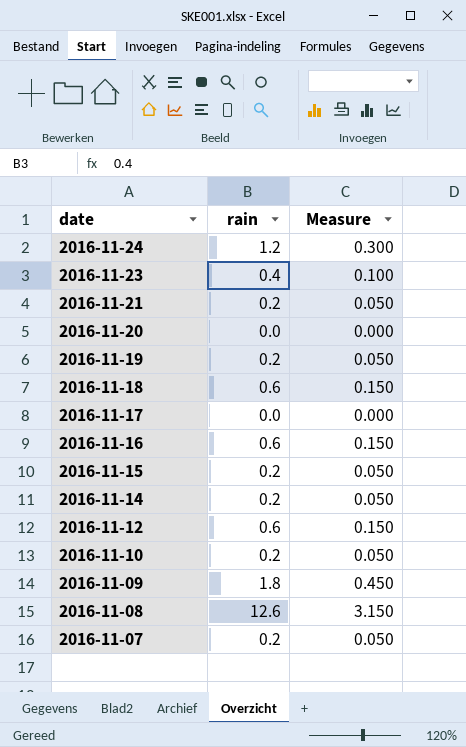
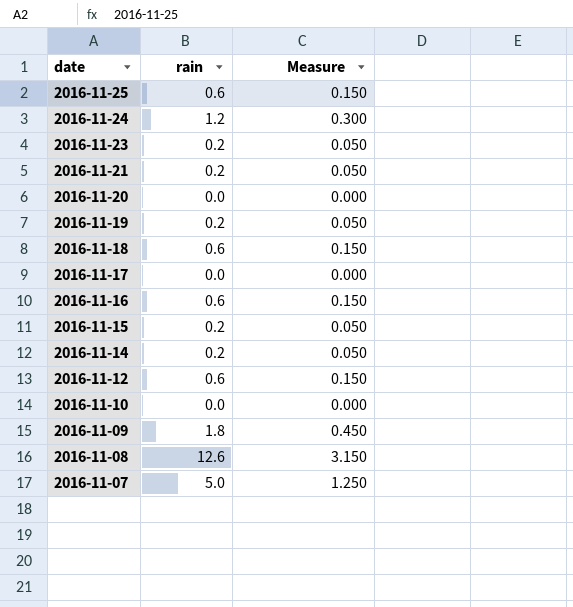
row 2016-11-25: none -> 0.6 | 0.150
2016-11-23 | rain: 0.4 -> 0.2
2016-11-23 | Measure: 0.100 -> 0.050
2016-11-10 | rain: 0.2 -> 0.0
2016-11-10 | Measure: 0.050 -> 0.000
2016-11-07 | rain: 0.2 -> 5.0
2016-11-07 | Measure: 0.050 -> 1.250

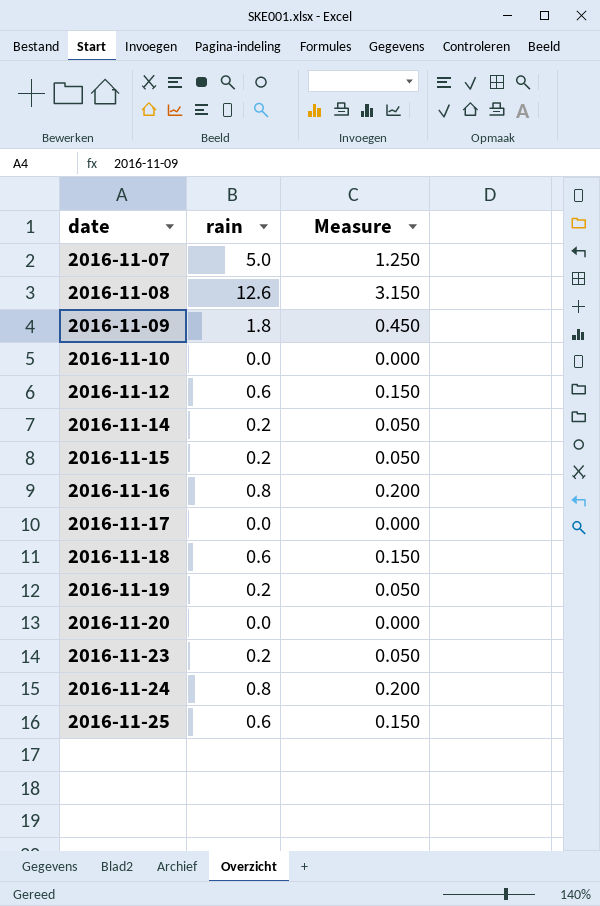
row order: date descending -> date ascending
row 2016-11-21: 0.2 | 0.050 -> none
2016-11-16 | rain: 0.6 -> 0.8
2016-11-16 | Measure: 0.150 -> 0.200
2016-11-24 | rain: 1.2 -> 0.8
2016-11-24 | Measure: 0.300 -> 0.200

